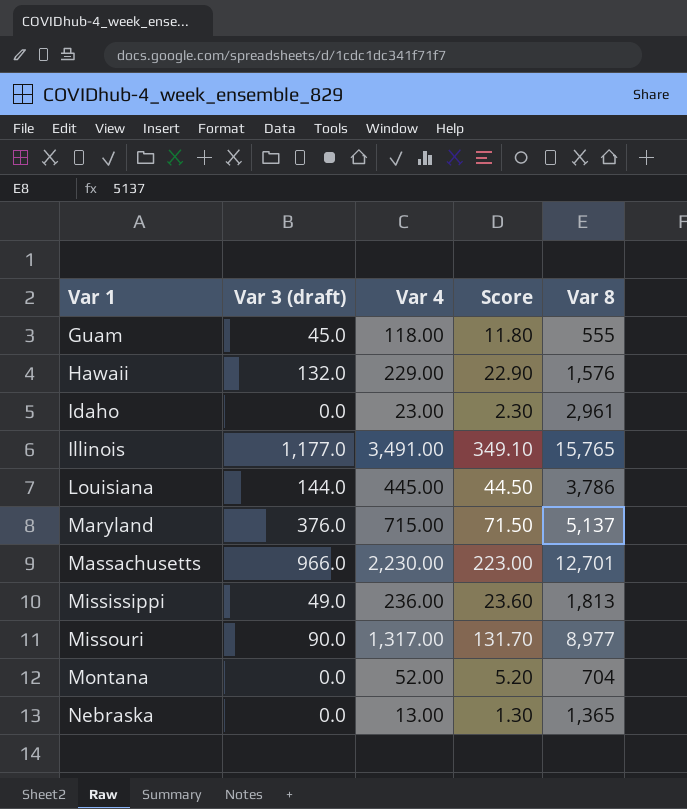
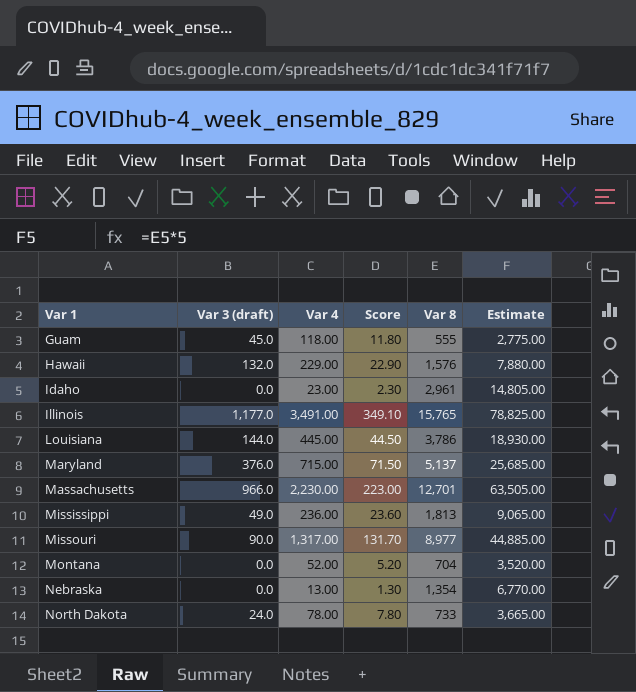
column Estimate | formula: none -> [Var 8] * 5
Nebraska | Var 8: 1,365 -> 1,354
row North Dakota: none -> 24.0 | 78.00 | 7.80 | 733 | 3,665.00

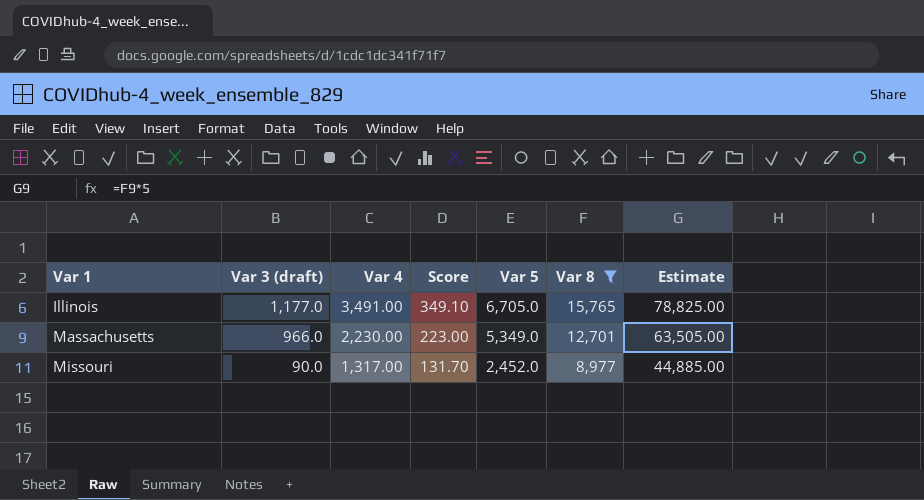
filter: none -> Var 8 >= 8,977
column Var 5 | position: none -> 5

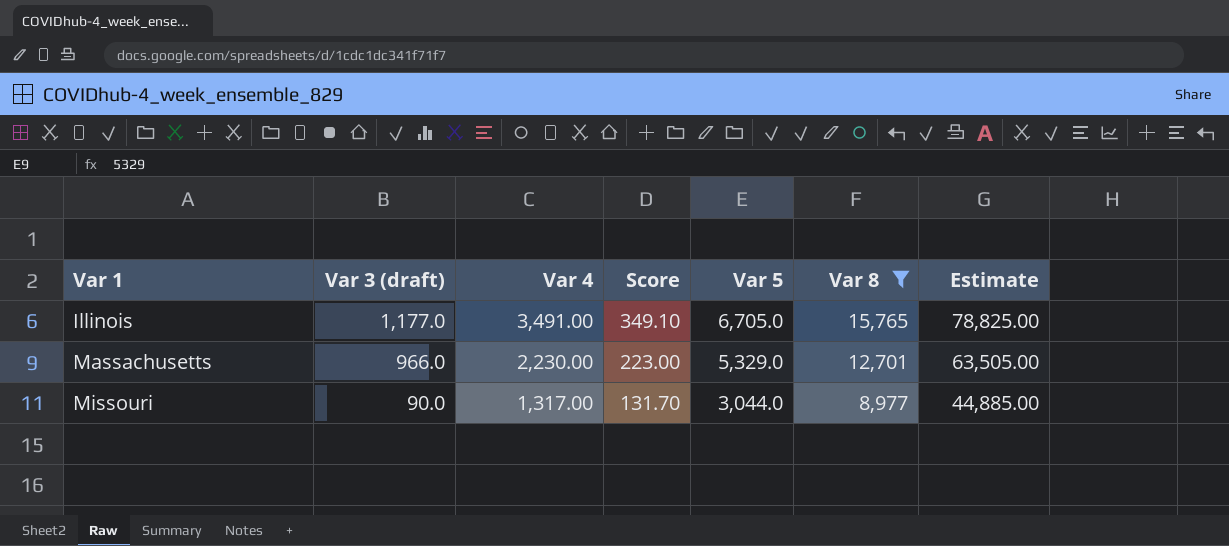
Massachusetts | Var 5: 5,349.0 -> 5,329.0
Missouri | Var 5: 2,452.0 -> 3,044.0

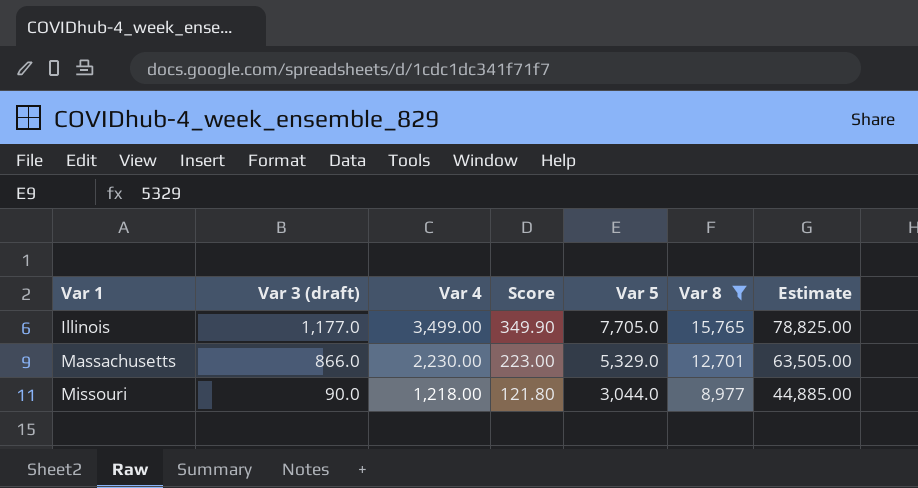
Illinois | Var 4: 3,491.00 -> 3,499.00
Illinois | Score: 349.10 -> 349.90
Illinois | Var 5: 6,705.0 -> 7,705.0
Massachusetts | Var 3 (draft): 966.0 -> 866.0
Missouri | Var 4: 1,317.00 -> 1,218.00
Missouri | Score: 131.70 -> 121.80

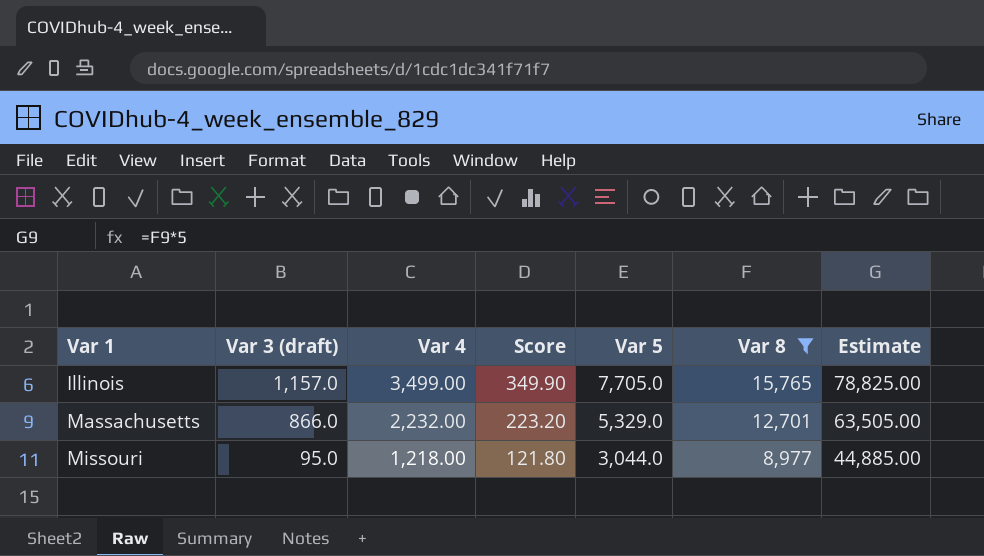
Illinois | Var 3 (draft): 1,177.0 -> 1,157.0
Massachusetts | Var 4: 2,230.00 -> 2,232.00
Massachusetts | Score: 223.00 -> 223.20
Missouri | Var 3 (draft): 90.0 -> 95.0

